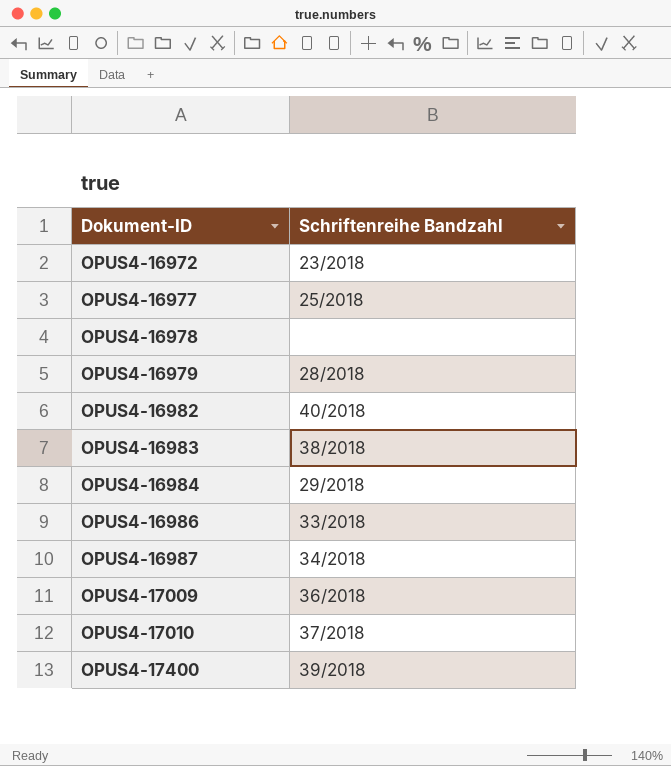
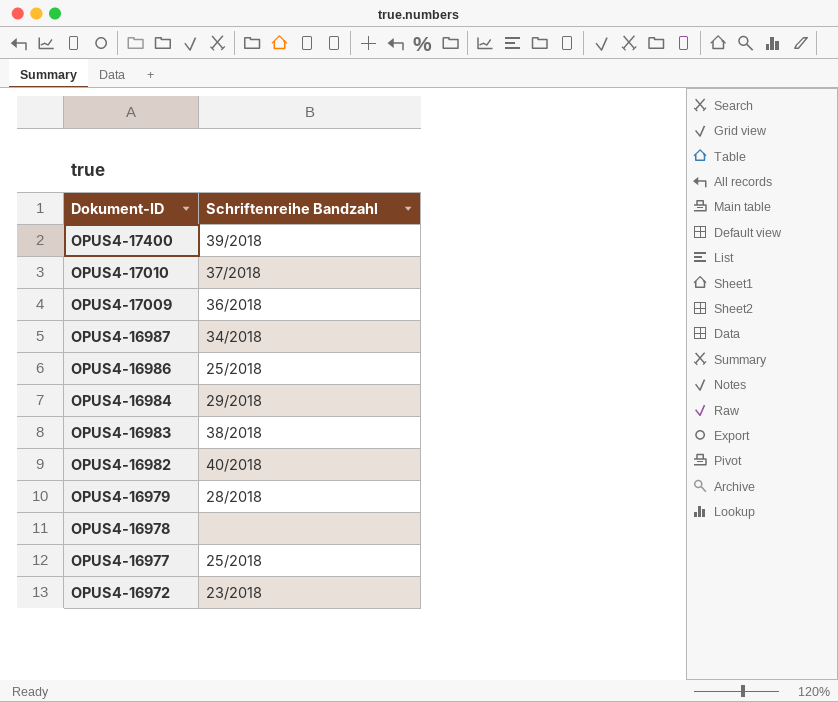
row order: Dokument-ID ascending -> Dokument-ID descending
OPUS4-16986 | Schriftenreihe Bandzahl: 33/2018 -> 25/2018

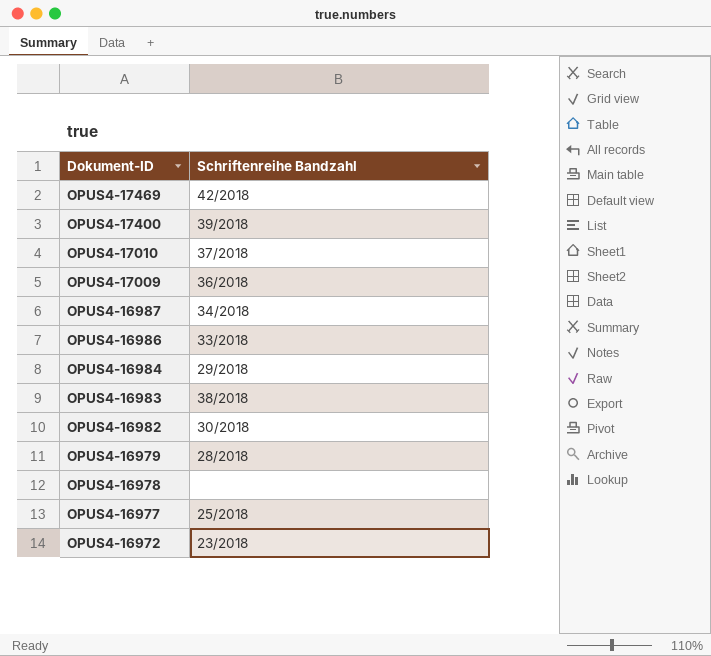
row OPUS4-17469: none -> 42/2018
OPUS4-16986 | Schriftenreihe Bandzahl: 25/2018 -> 33/2018
OPUS4-16982 | Schriftenreihe Bandzahl: 40/2018 -> 30/2018

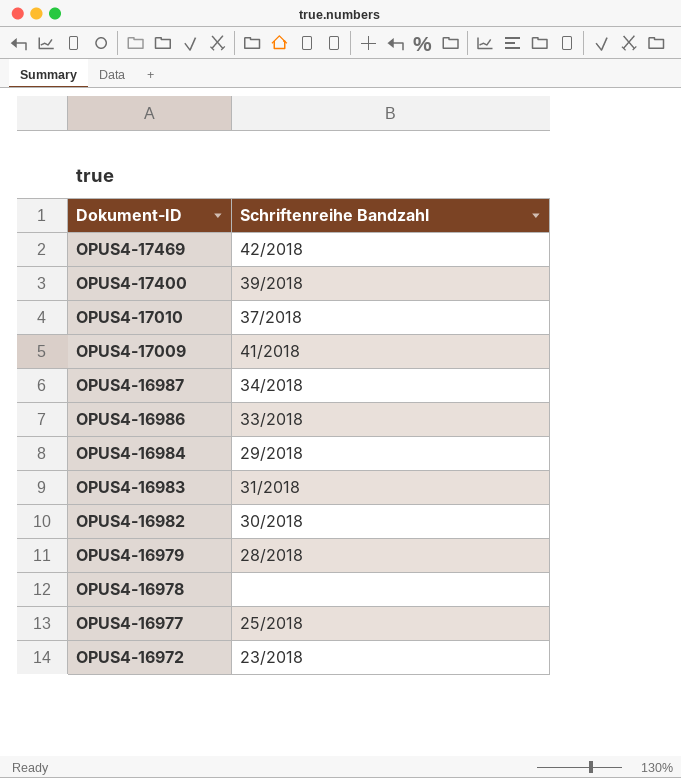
OPUS4-17009 | Schriftenreihe Bandzahl: 36/2018 -> 41/2018
OPUS4-16983 | Schriftenreihe Bandzahl: 38/2018 -> 31/2018

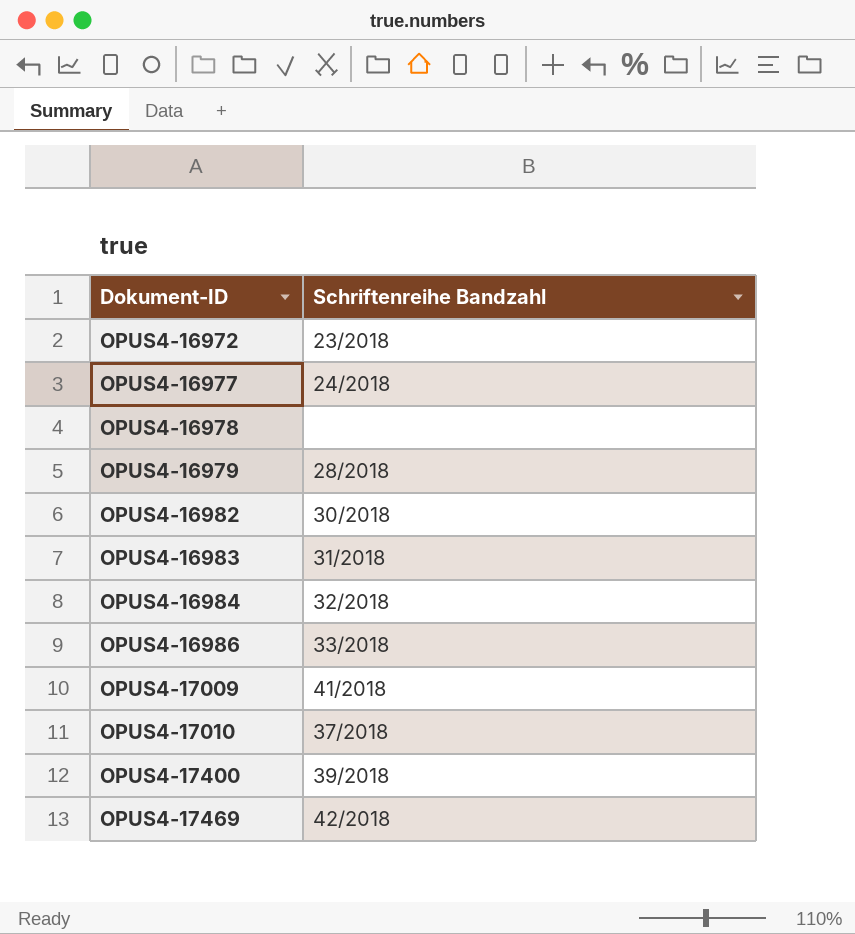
row order: Dokument-ID descending -> Dokument-ID ascending
row OPUS4-16987: 34/2018 -> none
OPUS4-16977 | Schriftenreihe Bandzahl: 25/2018 -> 24/2018
OPUS4-16984 | Schriftenreihe Bandzahl: 29/2018 -> 32/2018

